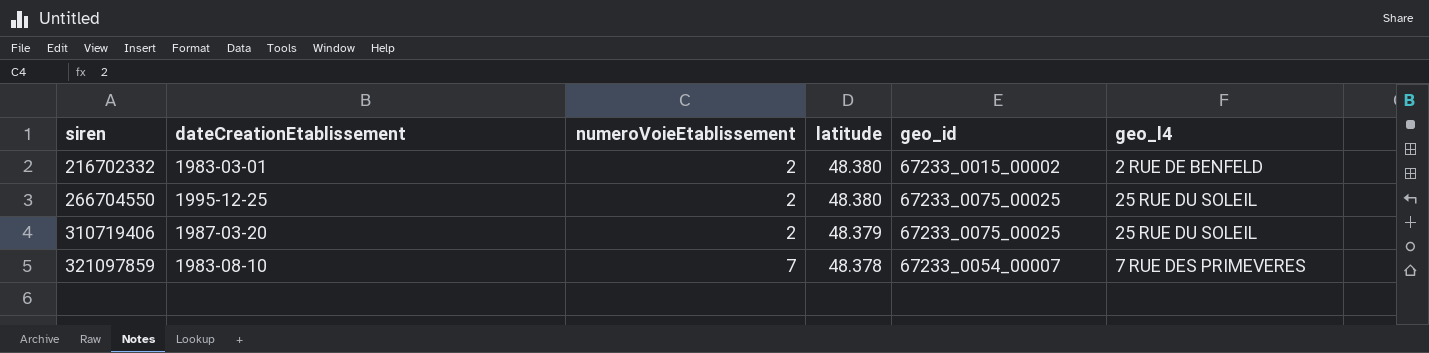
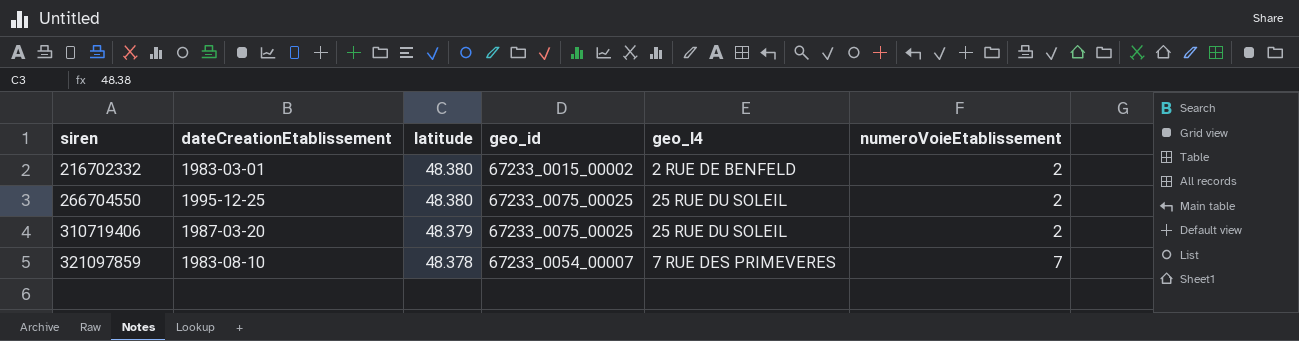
column numeroVoieEtablissement | position: 3 -> 6

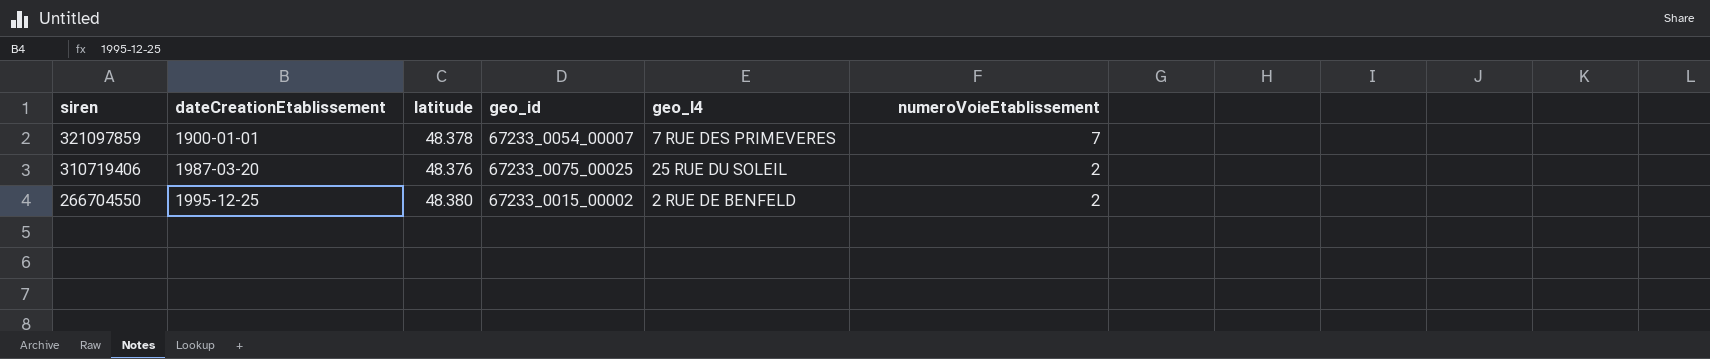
row order: siren ascending -> siren descending
row 216702332: 1983-03-01 | 48.380 | 67233_0015_00002 | 2 RUE DE BENFELD | 2 -> none
321097859 | dateCreationEtablissement: 1983-08-10 -> 1900-01-01
310719406 | latitude: 48.379 -> 48.376
266704550 | geo_id: 67233_0075_00025 -> 67233_0015_00002
266704550 | geo_l4: 25 RUE DU SOLEIL -> 2 RUE DE BENFELD

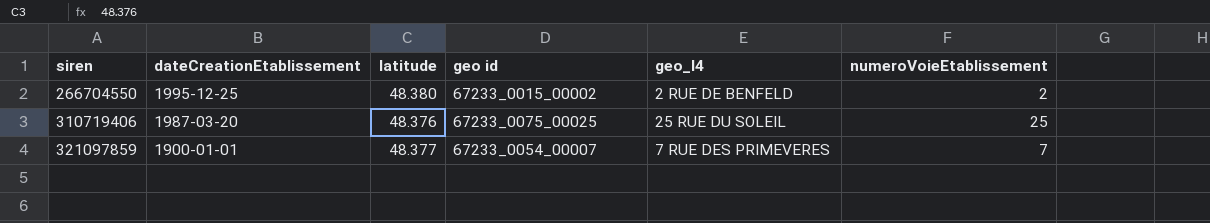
row order: siren descending -> siren ascending
column name: geo_id -> geo id
310719406 | numeroVoieEtablissement: 2 -> 25
321097859 | latitude: 48.378 -> 48.377

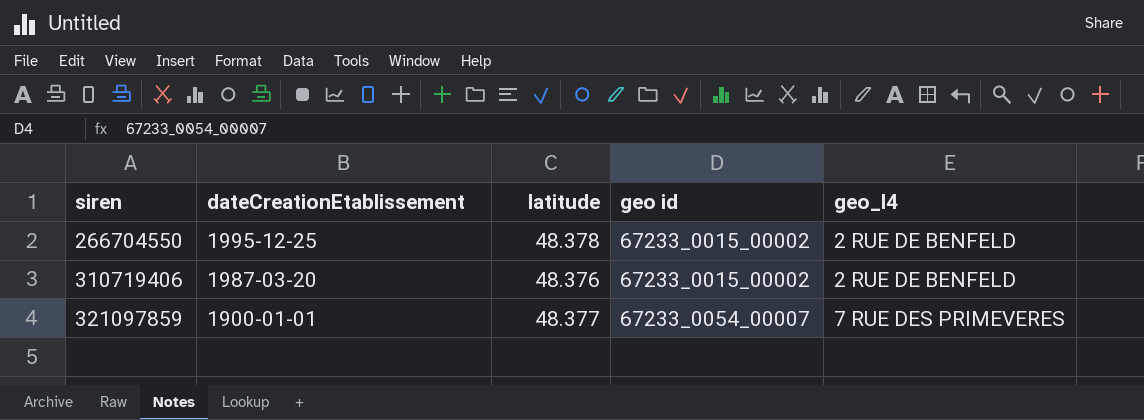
column numeroVoieEtablissement | position: 6 -> none
266704550 | latitude: 48.380 -> 48.378
310719406 | geo id: 67233_0075_00025 -> 67233_0015_00002
310719406 | geo_l4: 25 RUE DU SOLEIL -> 2 RUE DE BENFELD

